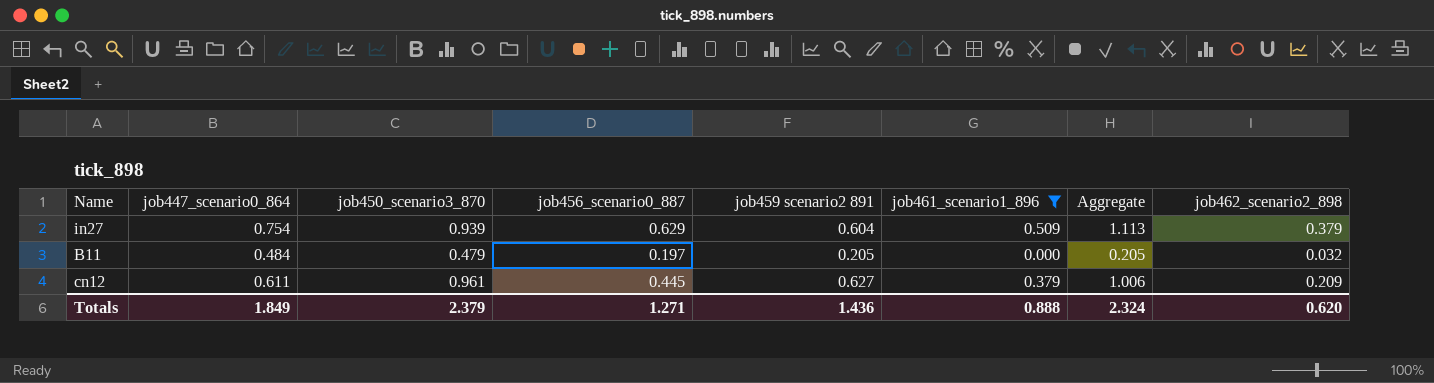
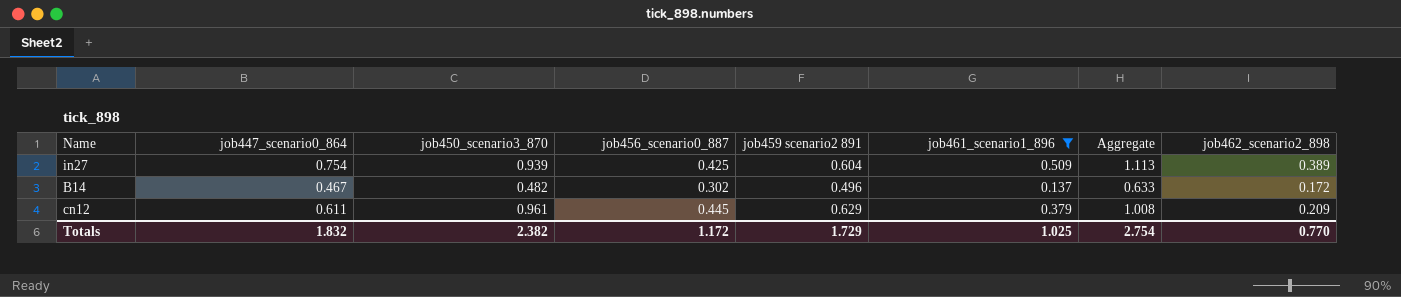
row B11: 0.484 | 0.479 | 0.197 | 0.205 | 0.000 | 0.205 | 0.032 -> none
in27 | job456_scenario0_887: 0.629 -> 0.425
in27 | job462_scenario2_898: 0.379 -> 0.389
row B14: none -> 0.467 | 0.482 | 0.302 | 0.496 | 0.137 | 0.633 | 0.172
cn12 | job459 scenario2 891: 0.627 -> 0.629
cn12 | Aggregate: 1.006 -> 1.008
Totals | job447_scenario0_864: 1.849 -> 1.832
Totals | job450_scenario3_870: 2.379 -> 2.382
Totals | job456_scenario0_887: 1.271 -> 1.172
Totals | job459 scenario2 891: 1.436 -> 1.729
Totals | job461_scenario1_896: 0.888 -> 1.025
Totals | Aggregate: 2.324 -> 2.754
Totals | job462_scenario2_898: 0.620 -> 0.770

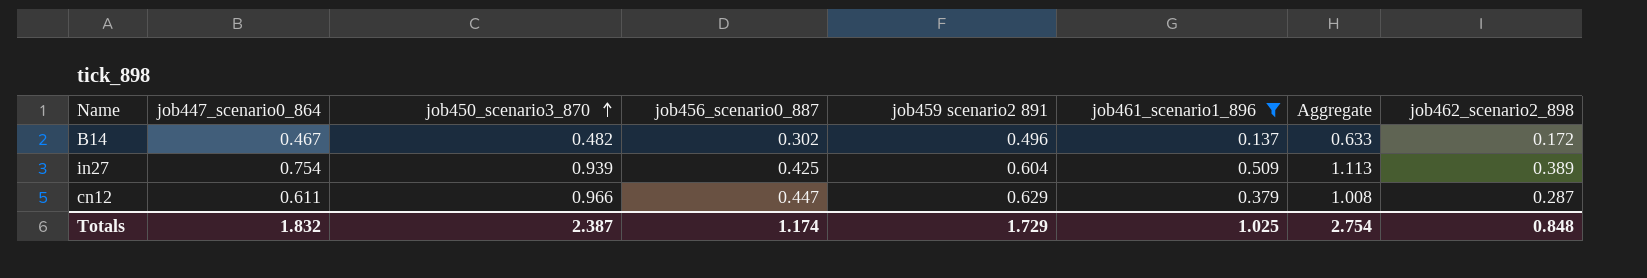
row order: none -> job450_scenario3_870 ascending
cn12 | job450_scenario3_870: 0.961 -> 0.966
cn12 | job456_scenario0_887: 0.445 -> 0.447
cn12 | job462_scenario2_898: 0.209 -> 0.287
Totals | job450_scenario3_870: 2.382 -> 2.387
Totals | job456_scenario0_887: 1.172 -> 1.174
Totals | job462_scenario2_898: 0.770 -> 0.848

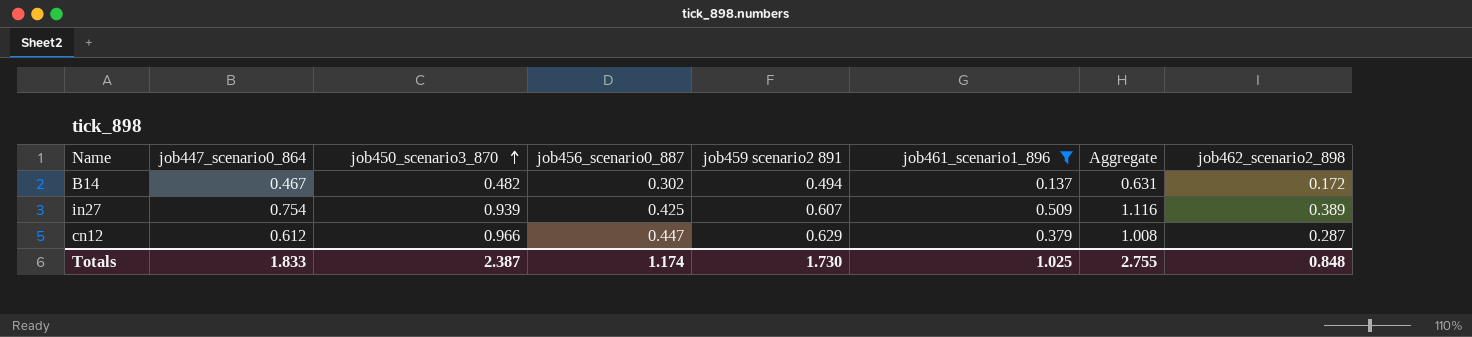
B14 | job459 scenario2 891: 0.496 -> 0.494
B14 | Aggregate: 0.633 -> 0.631
in27 | job459 scenario2 891: 0.604 -> 0.607
in27 | Aggregate: 1.113 -> 1.116
cn12 | job447_scenario0_864: 0.611 -> 0.612
Totals | job447_scenario0_864: 1.832 -> 1.833
Totals | job459 scenario2 891: 1.729 -> 1.730
Totals | Aggregate: 2.754 -> 2.755

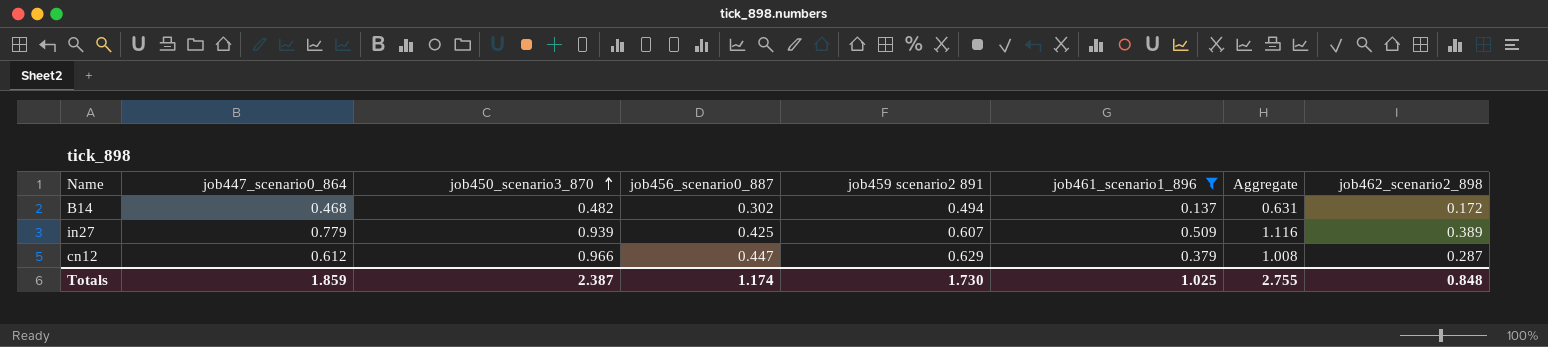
B14 | job447_scenario0_864: 0.467 -> 0.468
in27 | job447_scenario0_864: 0.754 -> 0.779
Totals | job447_scenario0_864: 1.833 -> 1.859

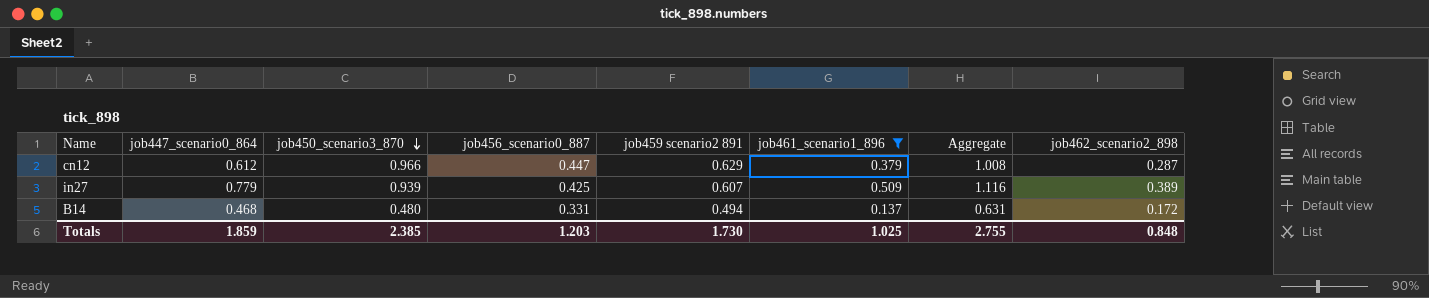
row order: job450_scenario3_870 ascending -> job450_scenario3_870 descending
B14 | job450_scenario3_870: 0.482 -> 0.480
B14 | job456_scenario0_887: 0.302 -> 0.331
Totals | job450_scenario3_870: 2.387 -> 2.385
Totals | job456_scenario0_887: 1.174 -> 1.203

